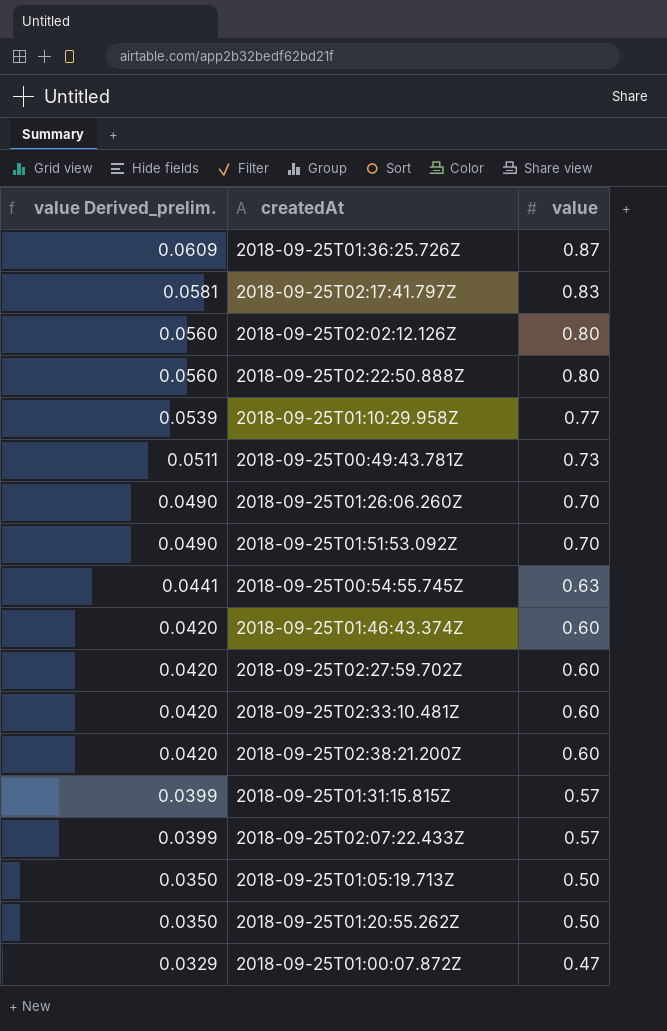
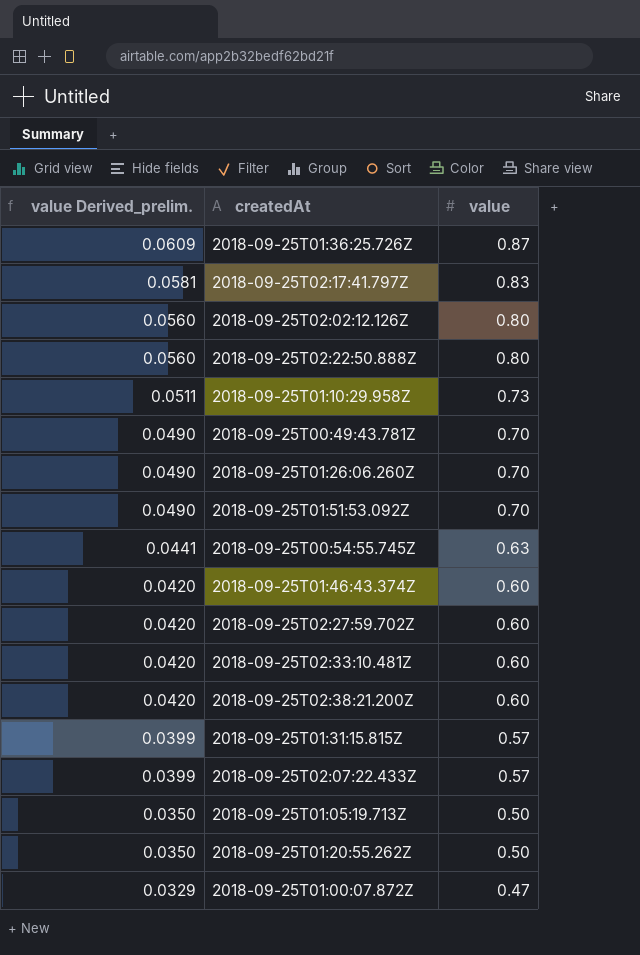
2018-09-25T01:10:29.958Z | value Derived_prelim.: 0.0539 -> 0.0511
2018-09-25T01:10:29.958Z | value: 0.77 -> 0.73
2018-09-25T00:49:43.781Z | value Derived_prelim.: 0.0511 -> 0.0490
2018-09-25T00:49:43.781Z | value: 0.73 -> 0.70

